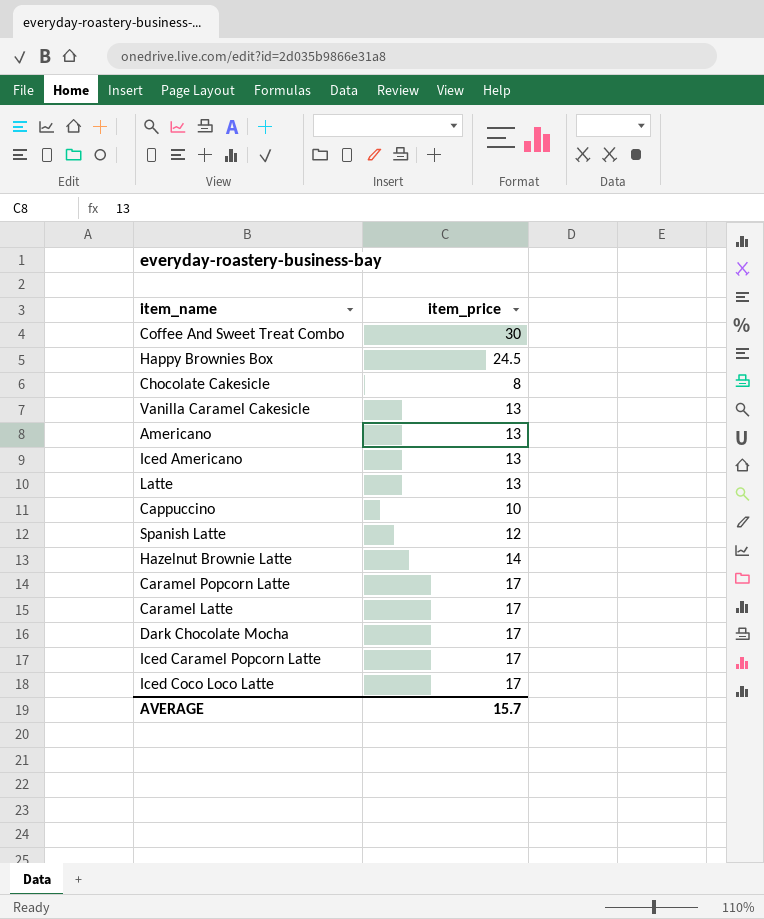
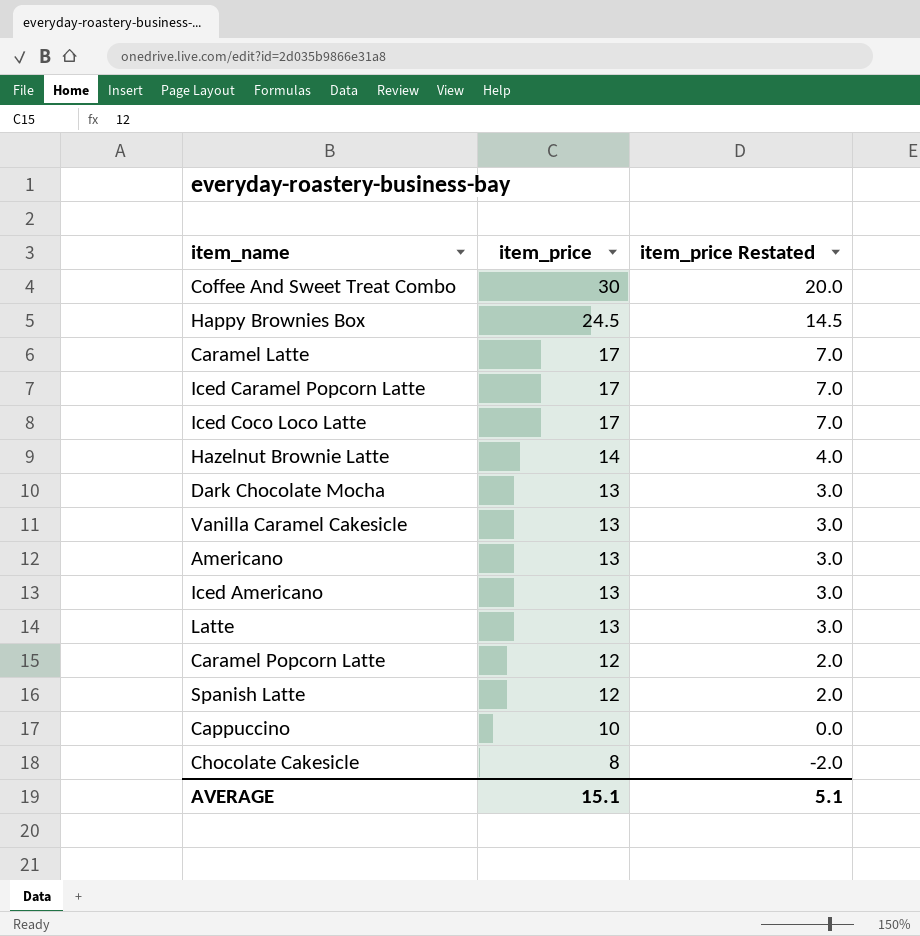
row order: none -> item_price descending
column item_price Restated | formula: none -> [item_price] - 10
Dark Chocolate Mocha | item_price: 17 -> 13
Caramel Popcorn Latte | item_price: 17 -> 12
AVERAGE | item_price: 15.7 -> 15.1

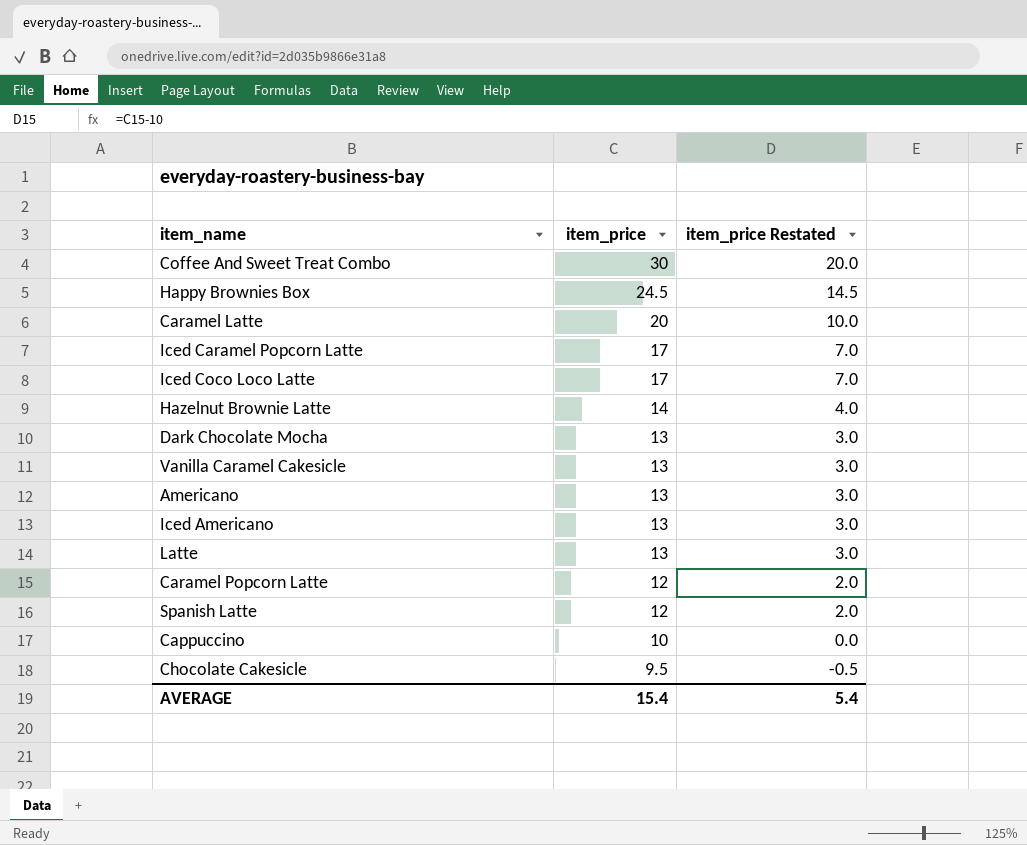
Caramel Latte | item_price: 17 -> 20
Caramel Latte | item_price Restated: 7.0 -> 10.0
Chocolate Cakesicle | item_price: 8 -> 9.5
Chocolate Cakesicle | item_price Restated: -2.0 -> -0.5
AVERAGE | item_price: 15.1 -> 15.4
AVERAGE | item_price Restated: 5.1 -> 5.4

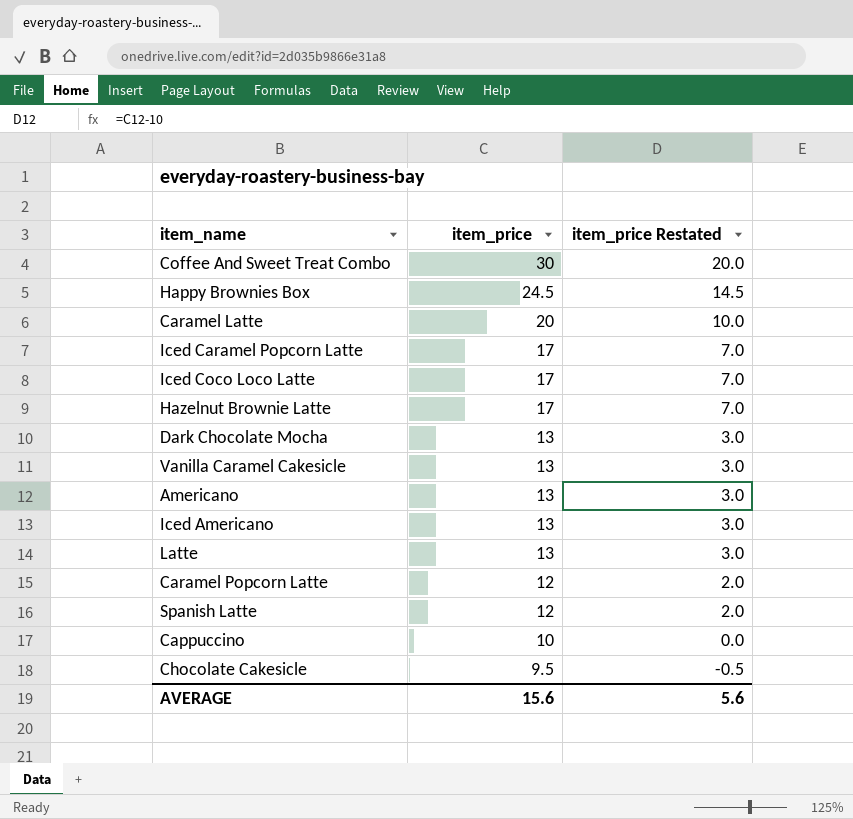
Hazelnut Brownie Latte | item_price: 14 -> 17
Hazelnut Brownie Latte | item_price Restated: 4.0 -> 7.0
AVERAGE | item_price: 15.4 -> 15.6
AVERAGE | item_price Restated: 5.4 -> 5.6

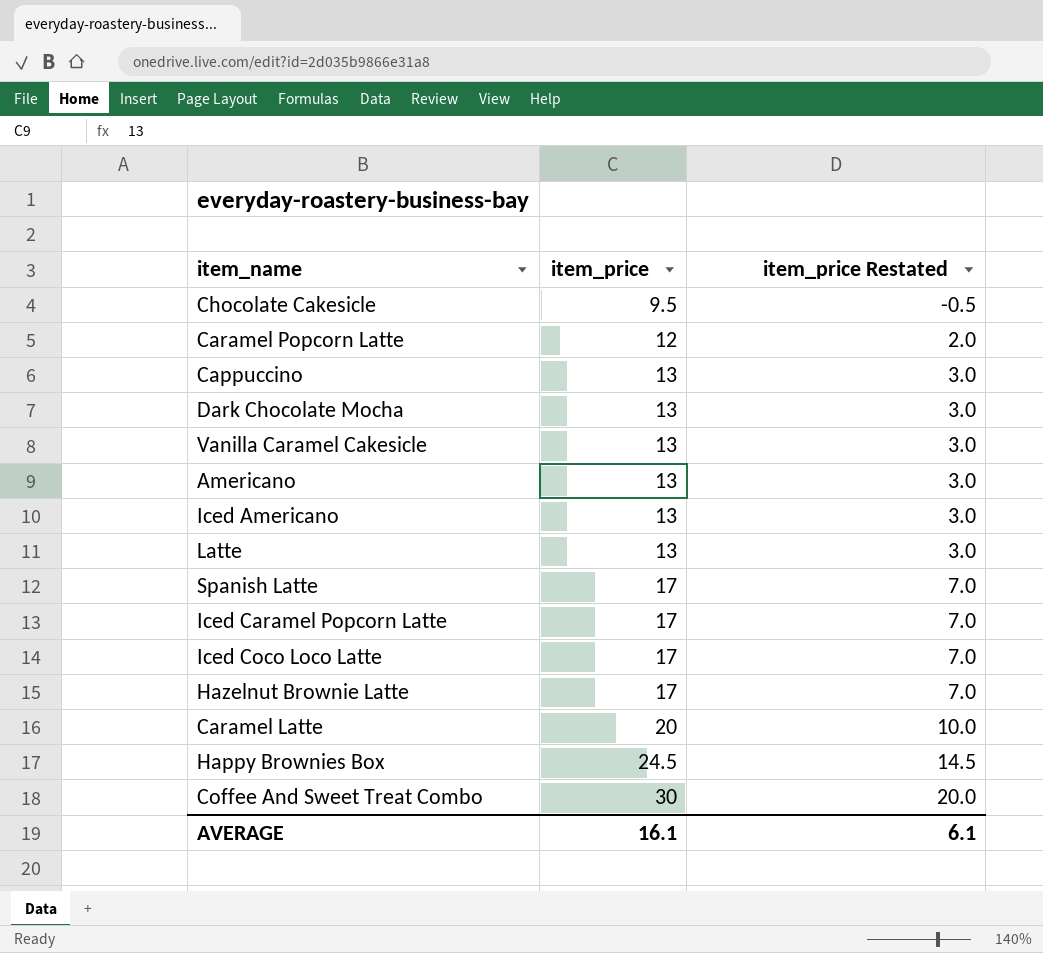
row order: item_price descending -> item_price ascending
Cappuccino | item_price: 10 -> 13
Cappuccino | item_price Restated: 0.0 -> 3.0
Spanish Latte | item_price: 12 -> 17
Spanish Latte | item_price Restated: 2.0 -> 7.0
AVERAGE | item_price: 15.6 -> 16.1
AVERAGE | item_price Restated: 5.6 -> 6.1

